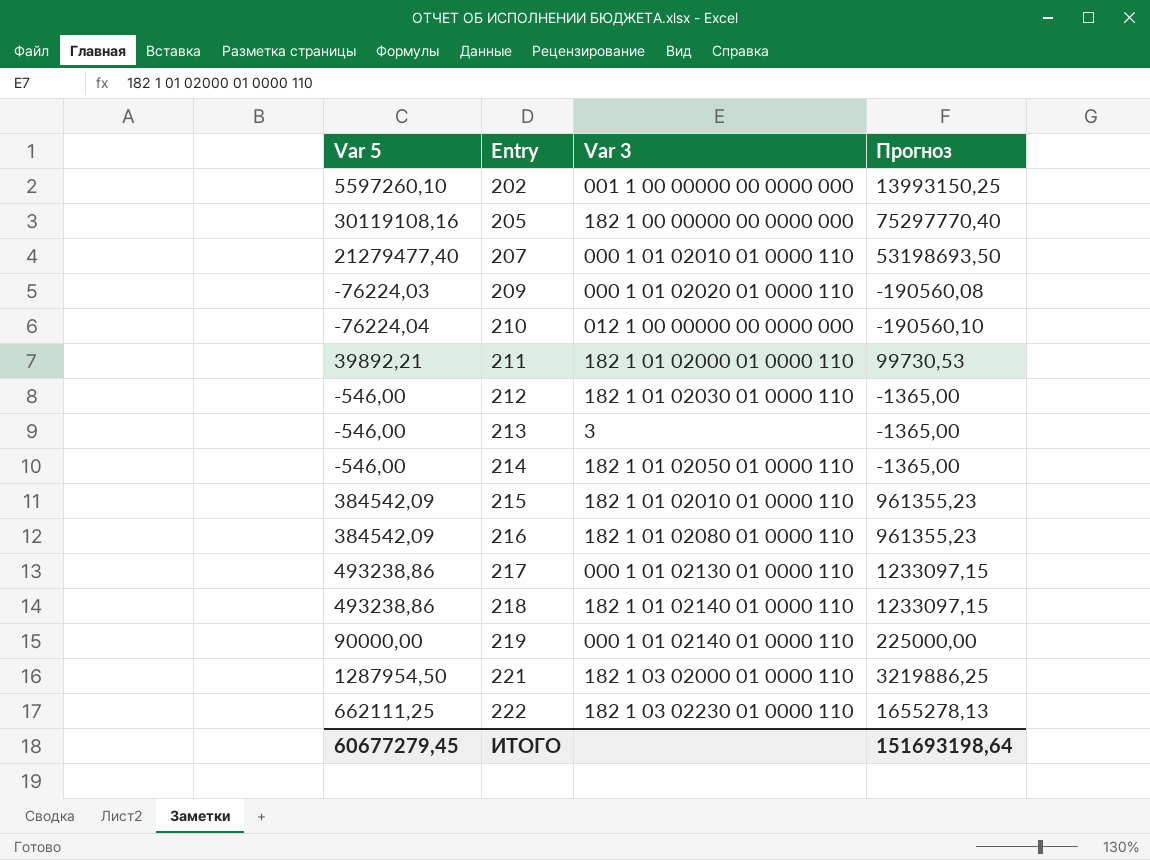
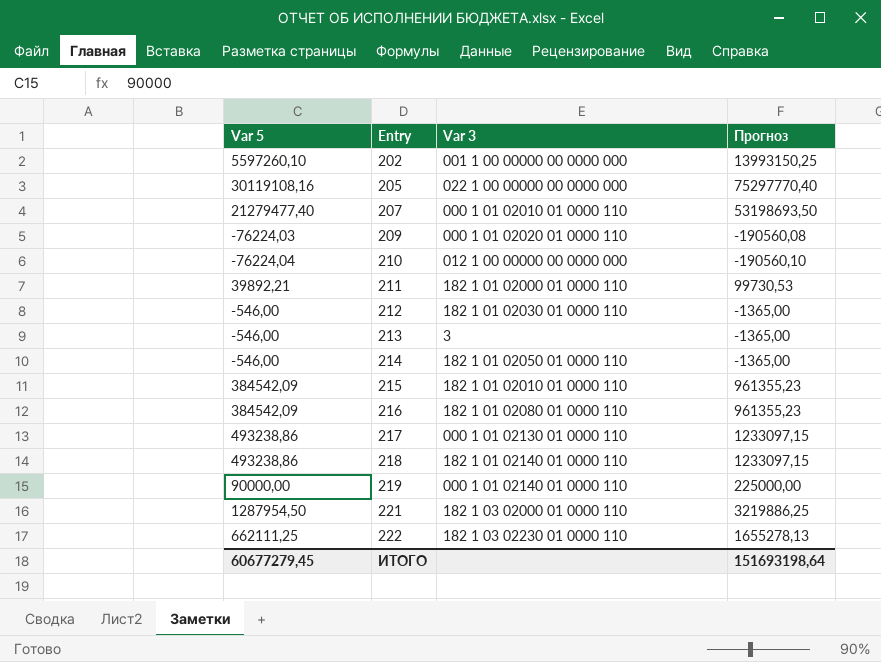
205 | Var 3: 182 1 00 00000 00 0000 000 -> 022 1 00 00000 00 0000 000

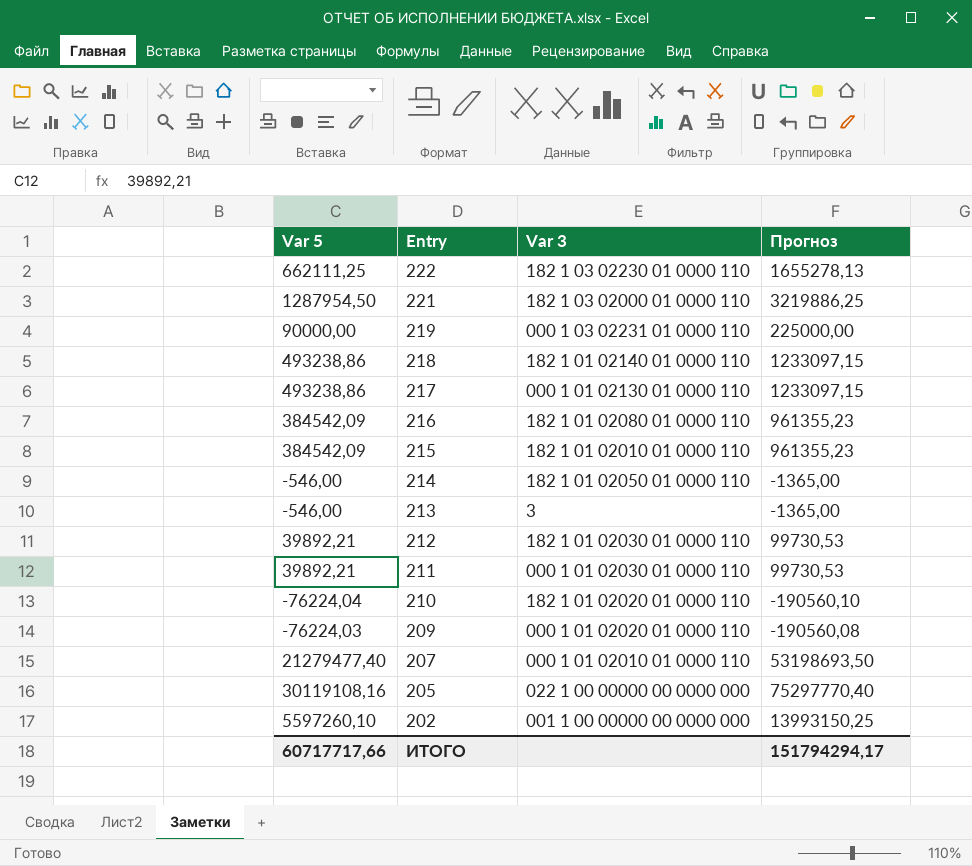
row order: Entry ascending -> Entry descending
219 | Var 3: 000 1 01 02140 01 0000 110 -> 000 1 03 02231 01 0000 110
212 | Var 5: -546,00 -> 39892,21
212 | Прогноз: -1365,00 -> 99730,53
211 | Var 3: 182 1 01 02000 01 0000 110 -> 000 1 01 02030 01 0000 110
210 | Var 3: 012 1 00 00000 00 0000 000 -> 182 1 01 02020 01 0000 110
ИТОГО | Var 5: 60677279,45 -> 60717717,66
ИТОГО | Прогноз: 151693198,64 -> 151794294,17

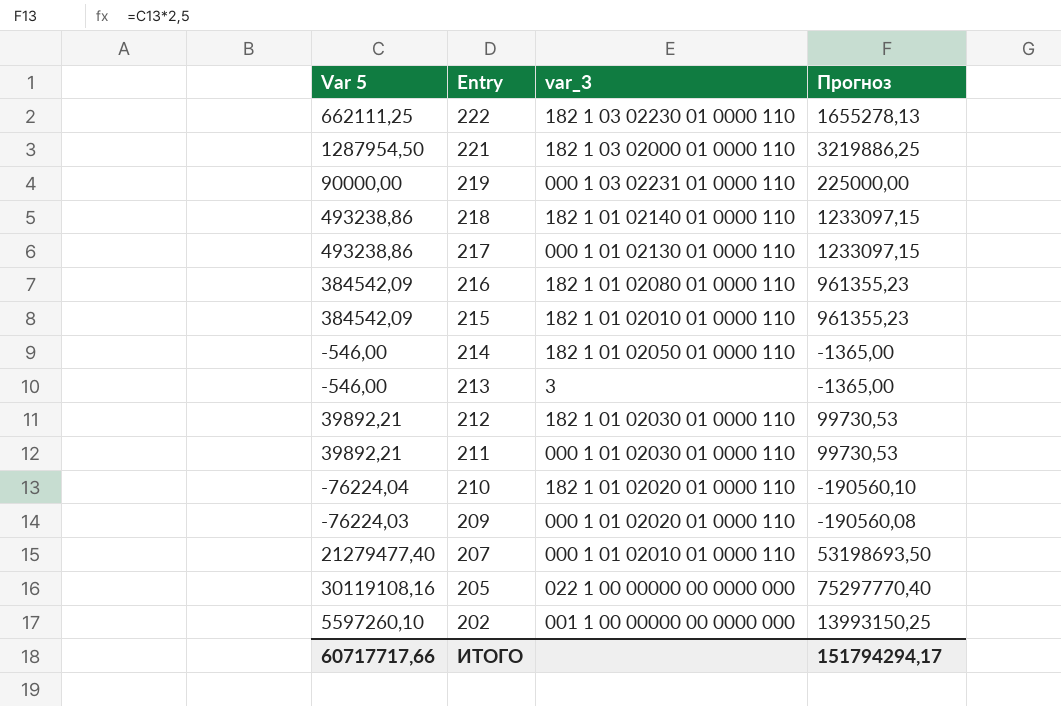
column name: Var 3 -> var_3

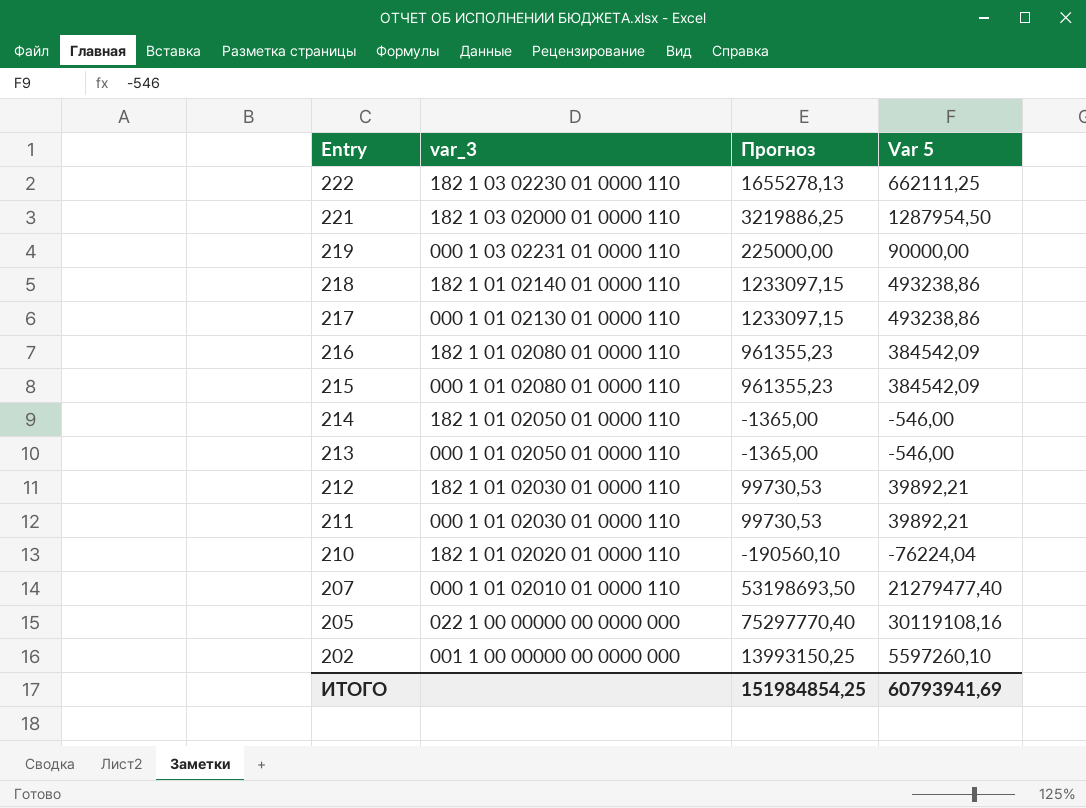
column Var 5 | position: 1 -> 4
row 209: -76224,03 | 000 1 01 02020 01 0000 110 | -190560,08 -> none
215 | var_3: 182 1 01 02010 01 0000 110 -> 000 1 01 02080 01 0000 110
213 | var_3: 3 -> 000 1 01 02050 01 0000 110
ИТОГО | Прогноз: 151794294,17 -> 151984854,25
ИТОГО | Var 5: 60717717,66 -> 60793941,69

